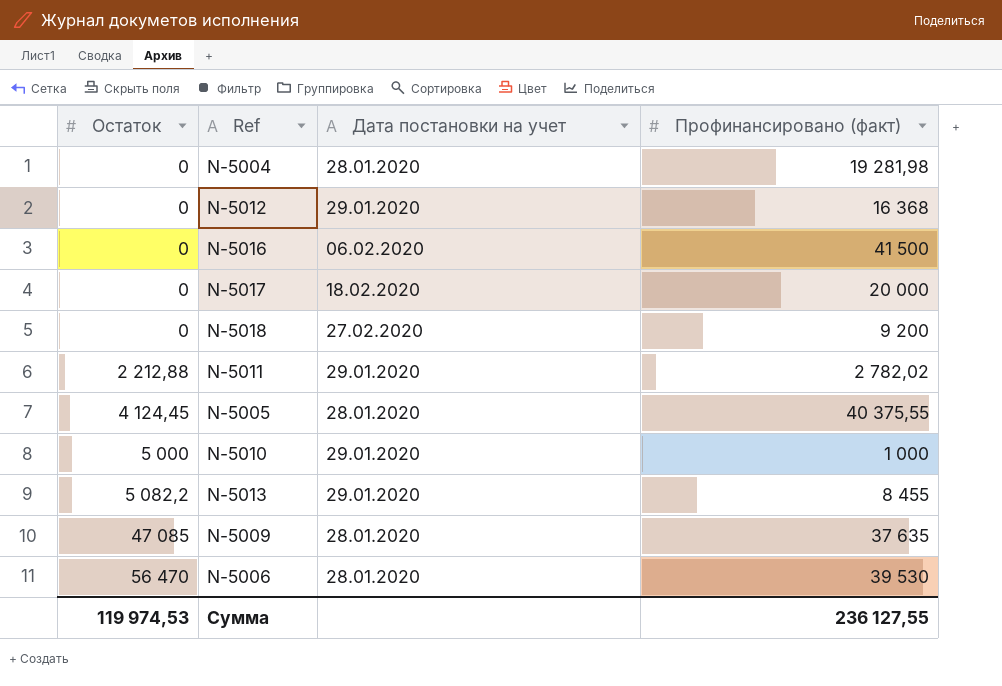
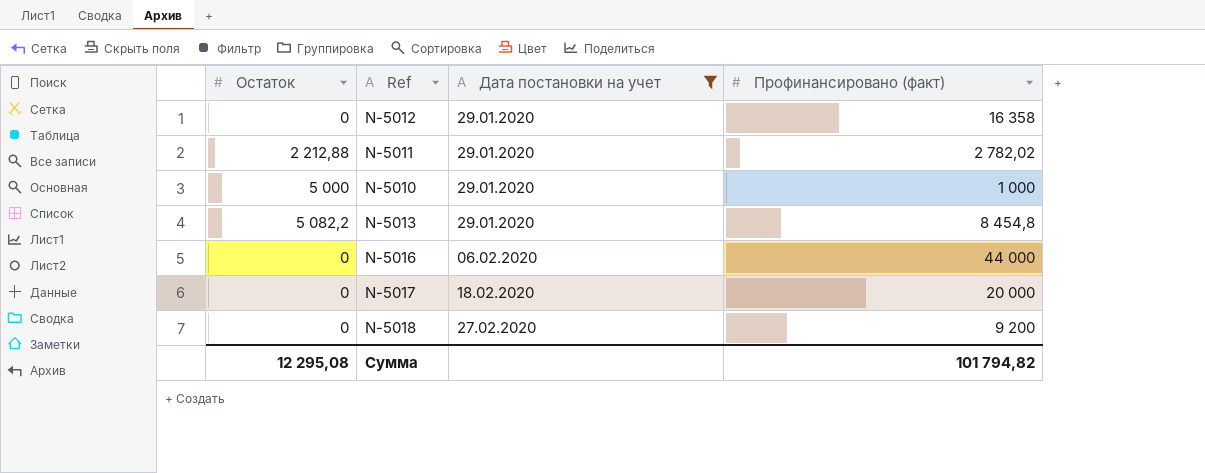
filter: none -> Дата постановки на учет != 28.01.2020
row order: Остаток ascending -> Дата постановки на учет ascending
N-5012 | Профинансировано (факт): 16 368 -> 16 358
N-5013 | Профинансировано (факт): 8 455 -> 8 454,8
N-5016 | Профинансировано (факт): 41 500 -> 44 000
Сумма | Остаток: 119 974,53 -> 12 295,08
Сумма | Профинансировано (факт): 236 127,55 -> 101 794,82

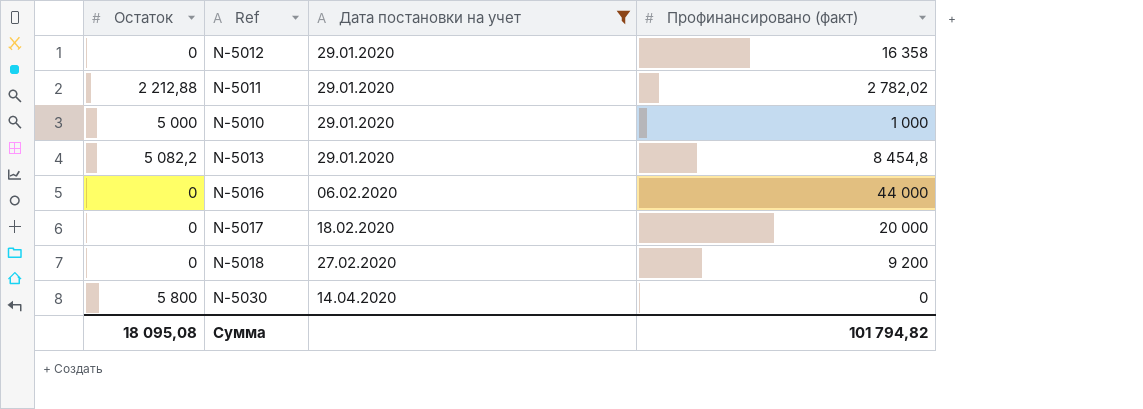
row N-5030: none -> 5 800 | 14.04.2020 | 0
Сумма | Остаток: 12 295,08 -> 18 095,08

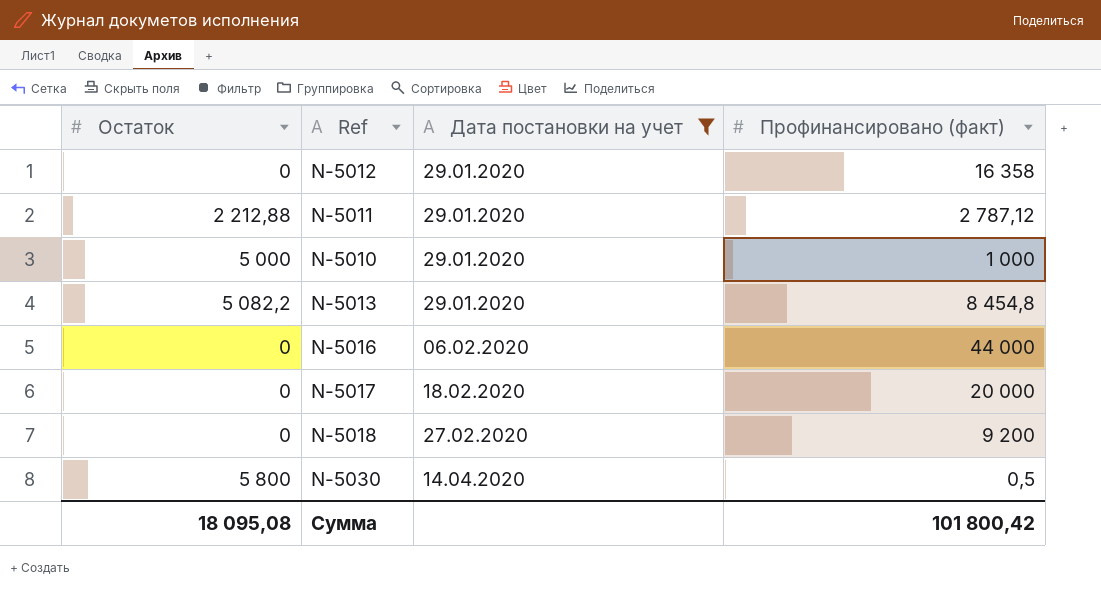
N-5011 | Профинансировано (факт): 2 782,02 -> 2 787,12
N-5030 | Профинансировано (факт): 0 -> 0,5
Сумма | Профинансировано (факт): 101 794,82 -> 101 800,42

